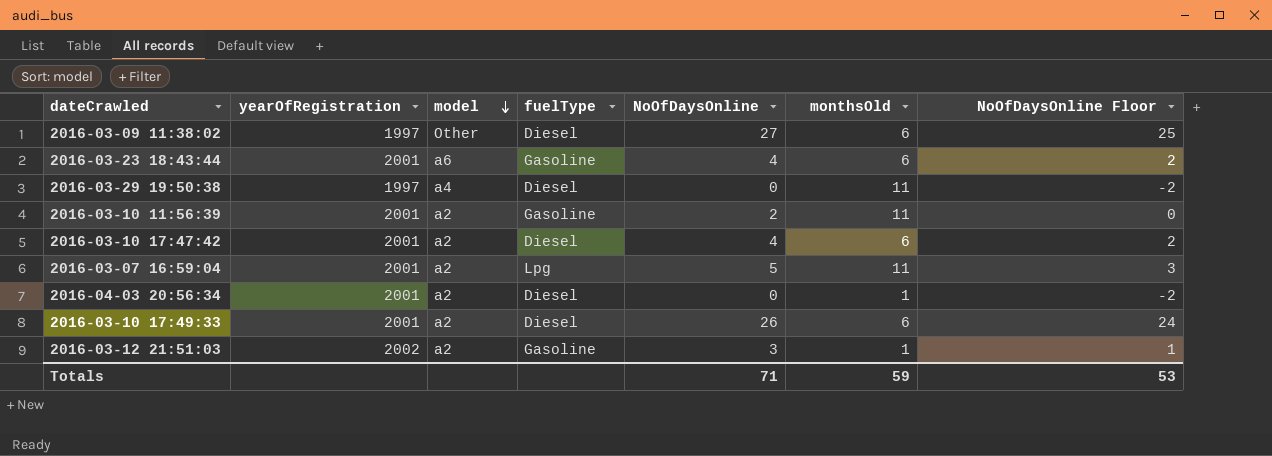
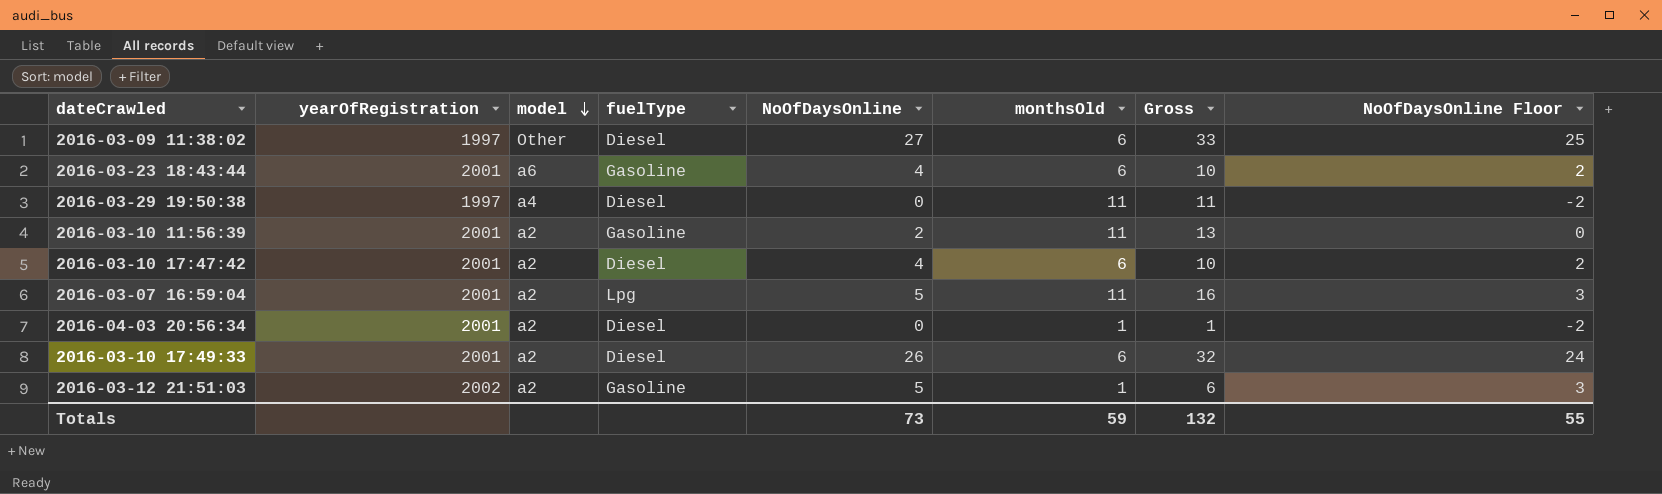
column Gross | formula: none -> [NoOfDaysOnline] + [monthsOld]
2016-03-12 21:51:03 | NoOfDaysOnline: 3 -> 5
2016-03-12 21:51:03 | NoOfDaysOnline Floor: 1 -> 3
Totals | NoOfDaysOnline: 71 -> 73
Totals | NoOfDaysOnline Floor: 53 -> 55

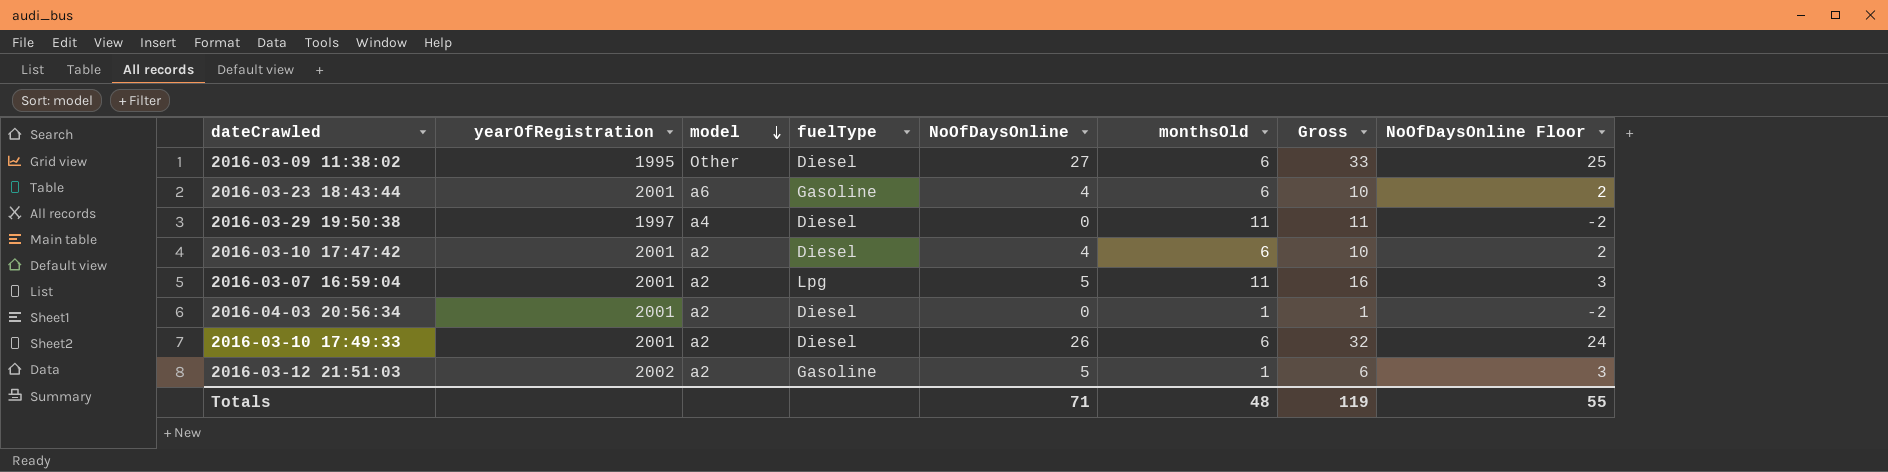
row 2016-03-10 11:56:39: 2001 | a2 | Gasoline | 2 | 11 | 13 | 0 -> none
2016-03-09 11:38:02 | yearOfRegistration: 1997 -> 1995
Totals | NoOfDaysOnline: 73 -> 71
Totals | monthsOld: 59 -> 48
Totals | Gross: 132 -> 119

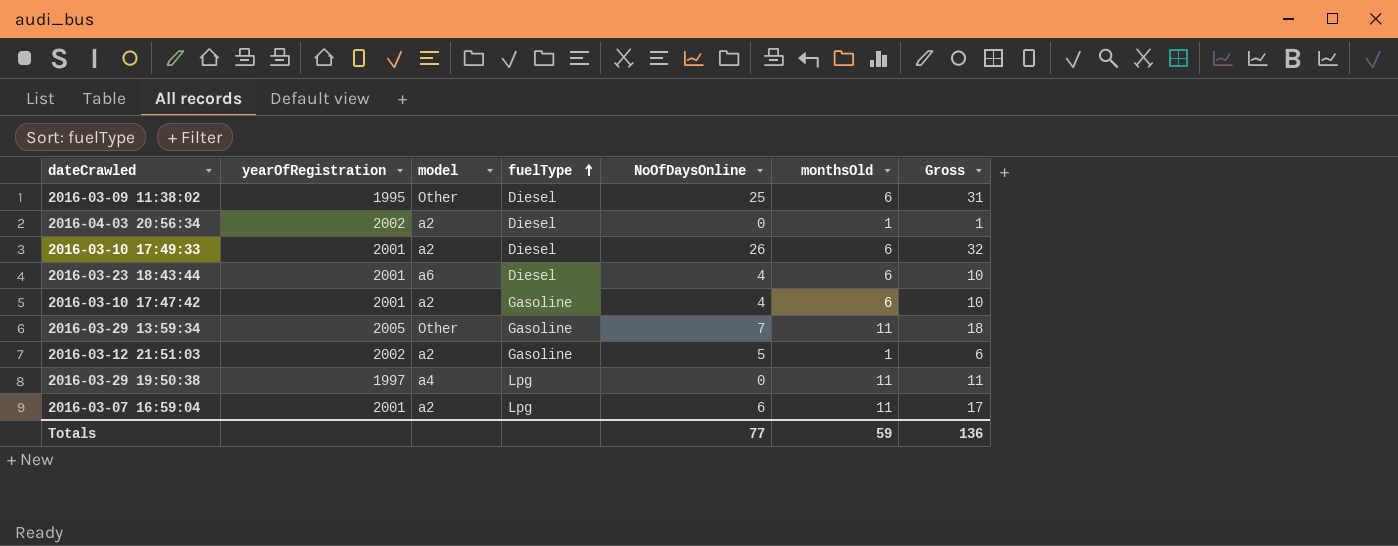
row order: model descending -> fuelType ascending
column NoOfDaysOnline Floor | formula: [NoOfDaysOnline] - 2 -> none
2016-03-09 11:38:02 | NoOfDaysOnline: 27 -> 25
2016-03-09 11:38:02 | Gross: 33 -> 31
2016-04-03 20:56:34 | yearOfRegistration: 2001 -> 2002
2016-03-23 18:43:44 | fuelType: Gasoline -> Diesel
2016-03-10 17:47:42 | fuelType: Diesel -> Gasoline
row 2016-03-29 13:59:34: none -> 2005 | Other | Gasoline | 7 | 11 | 18
2016-03-29 19:50:38 | fuelType: Diesel -> Lpg
2016-03-07 16:59:04 | NoOfDaysOnline: 5 -> 6
2016-03-07 16:59:04 | Gross: 16 -> 17
Totals | NoOfDaysOnline: 71 -> 77
Totals | monthsOld: 48 -> 59
Totals | Gross: 119 -> 136

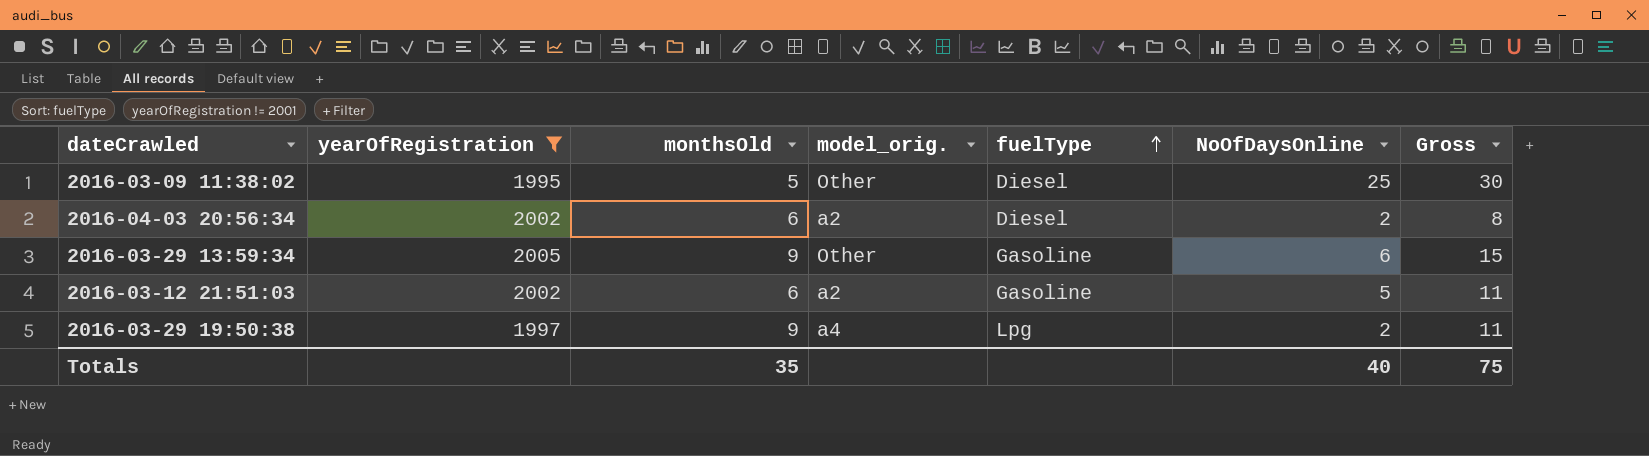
filter: none -> yearOfRegistration != 2001
column monthsOld | position: 6 -> 3
column name: model -> model_orig.
2016-03-09 11:38:02 | monthsOld: 6 -> 5
2016-03-09 11:38:02 | Gross: 31 -> 30
2016-04-03 20:56:34 | monthsOld: 1 -> 6
2016-04-03 20:56:34 | NoOfDaysOnline: 0 -> 2
2016-04-03 20:56:34 | Gross: 1 -> 8
2016-03-29 13:59:34 | monthsOld: 11 -> 9
2016-03-29 13:59:34 | NoOfDaysOnline: 7 -> 6
2016-03-29 13:59:34 | Gross: 18 -> 15
2016-03-12 21:51:03 | monthsOld: 1 -> 6
2016-03-12 21:51:03 | Gross: 6 -> 11
2016-03-29 19:50:38 | monthsOld: 11 -> 9
2016-03-29 19:50:38 | NoOfDaysOnline: 0 -> 2
Totals | monthsOld: 59 -> 35
Totals | NoOfDaysOnline: 77 -> 40
Totals | Gross: 136 -> 75

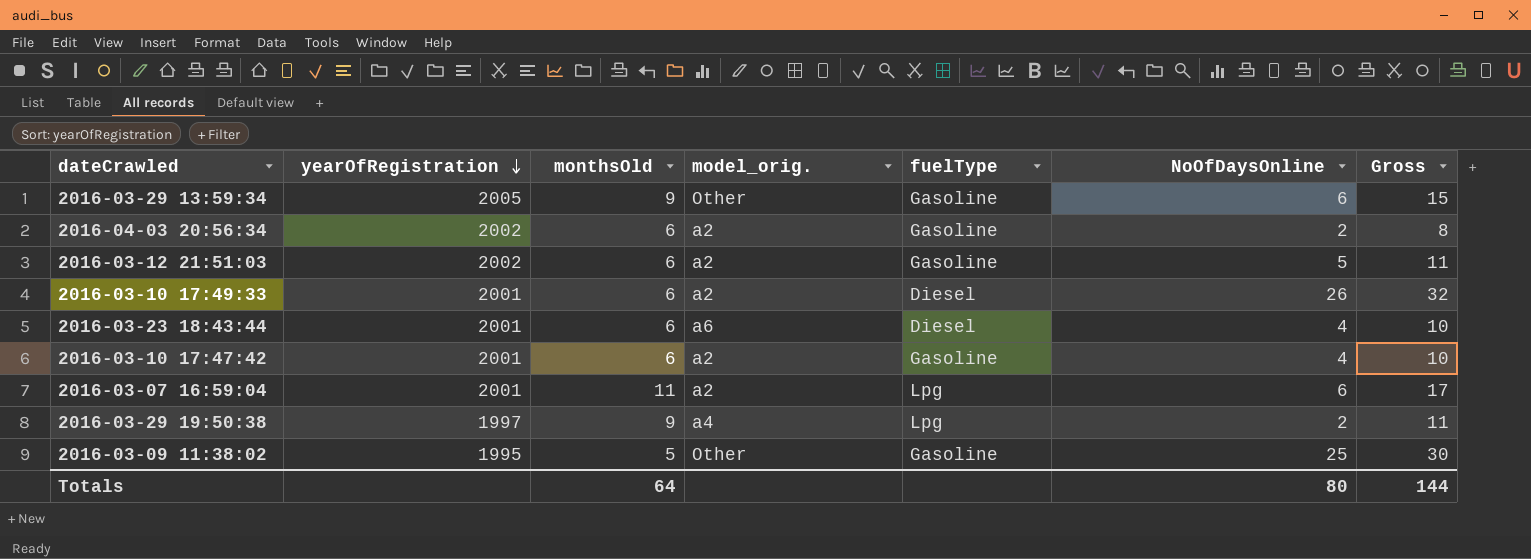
filter: yearOfRegistration != 2001 -> none
row order: fuelType ascending -> yearOfRegistration descending
2016-04-03 20:56:34 | fuelType: Diesel -> Gasoline
2016-03-09 11:38:02 | fuelType: Diesel -> Gasoline
Totals | monthsOld: 35 -> 64
Totals | NoOfDaysOnline: 40 -> 80
Totals | Gross: 75 -> 144

